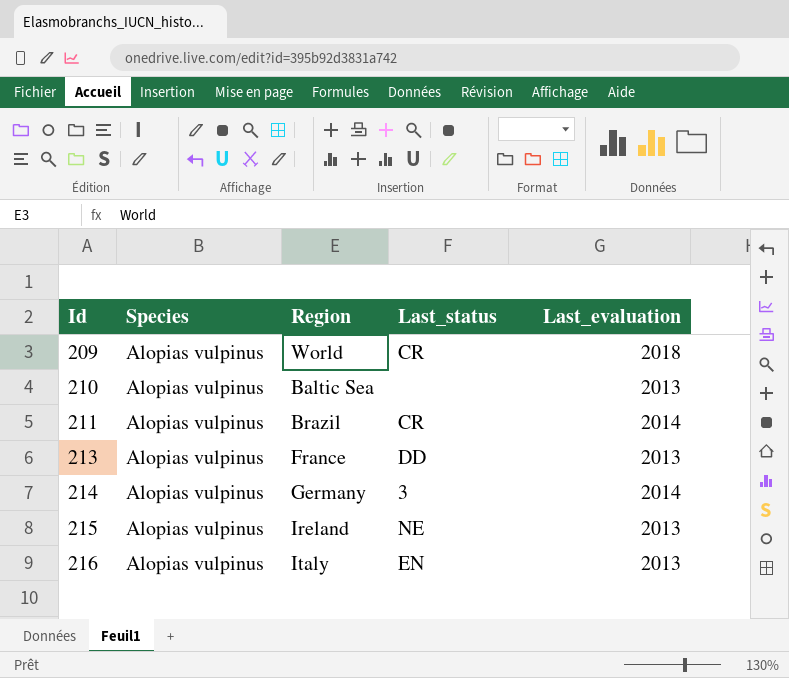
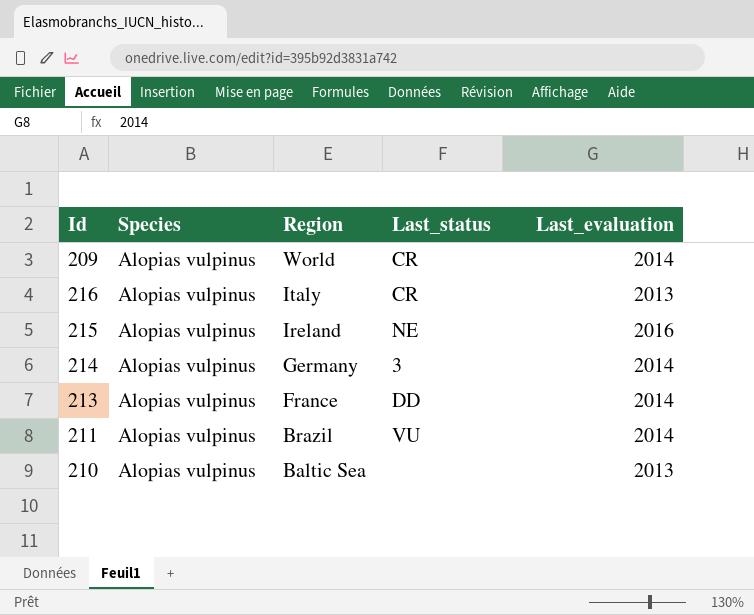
row order: Id ascending -> Region descending
209 | Last_evaluation: 2018 -> 2014
216 | Last_status: EN -> CR
215 | Last_evaluation: 2013 -> 2016
213 | Last_evaluation: 2013 -> 2014
211 | Last_status: CR -> VU

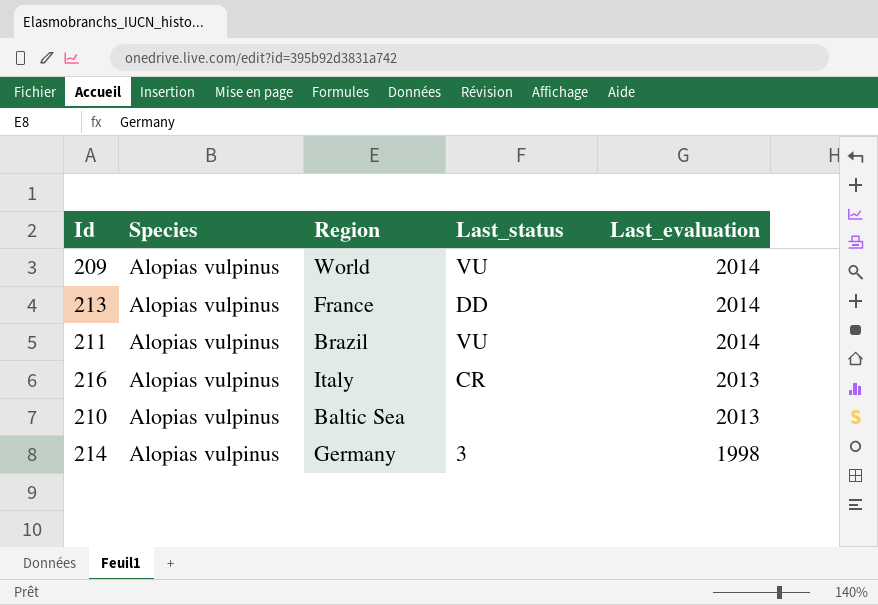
row order: Region descending -> Last_evaluation descending
row 215: Alopias vulpinus | Ireland | NE | 2016 -> none
209 | Last_status: CR -> VU
214 | Last_evaluation: 2014 -> 1998

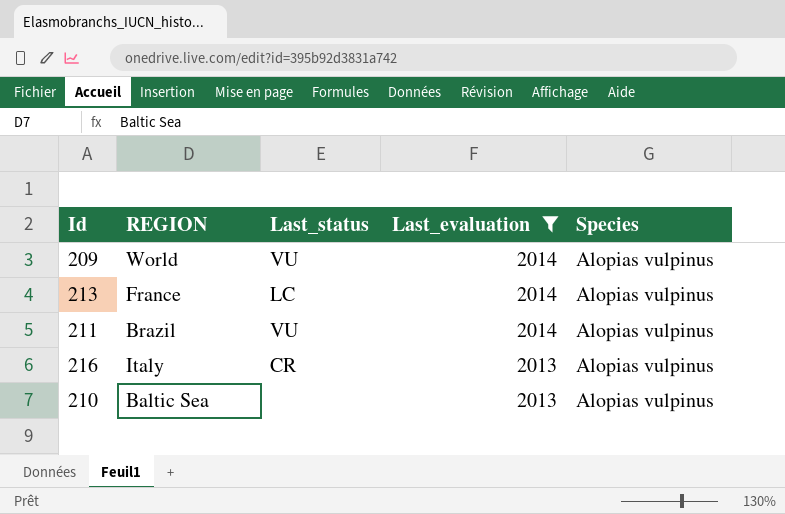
filter: none -> Last_evaluation != 1998
column name: Region -> REGION
column Species | position: 2 -> 5
213 | Last_status: DD -> LC

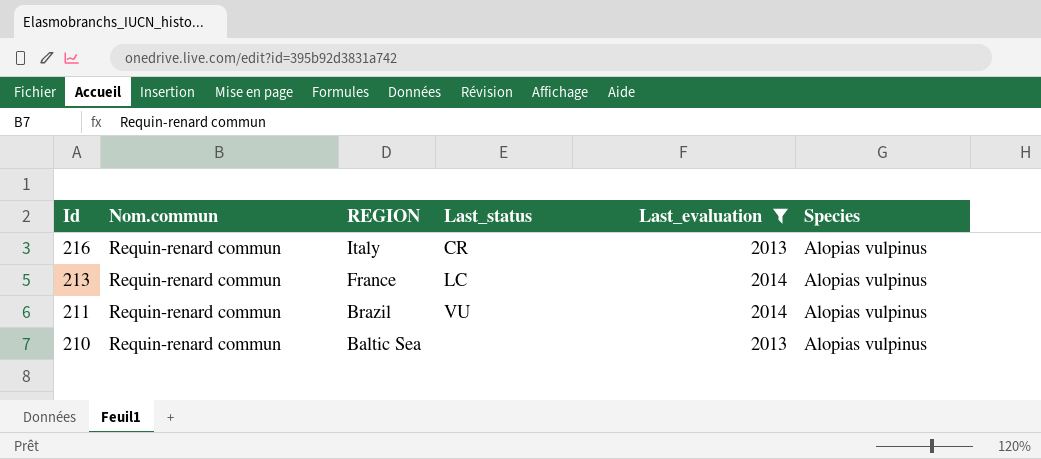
row order: Last_evaluation descending -> Id descending
column Nom.commun | position: none -> 2
row 209: World | VU | 2014 | Alopias vulpinus -> none

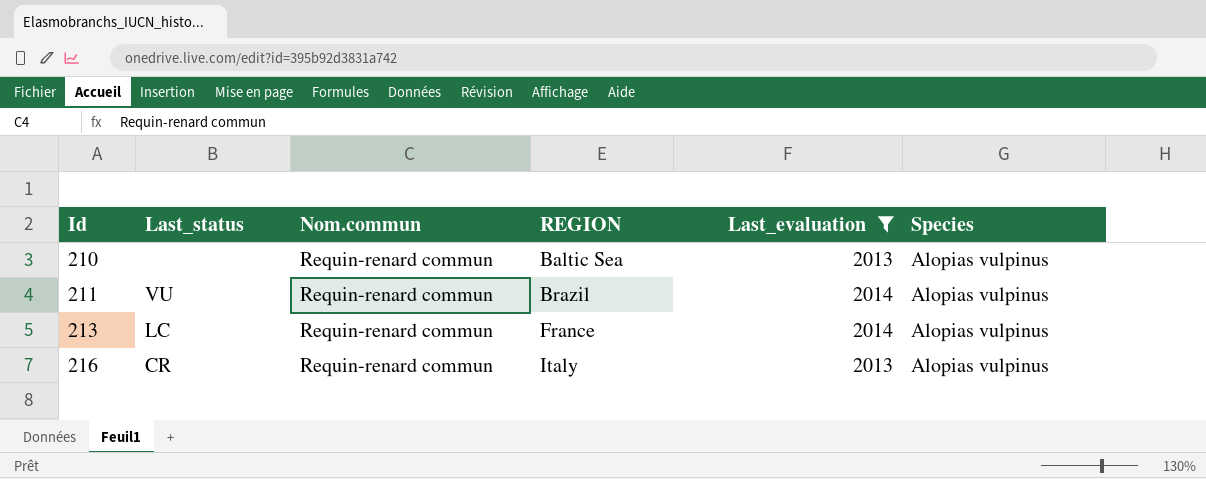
row order: Id descending -> Id ascending
column Last_status | position: 4 -> 2

